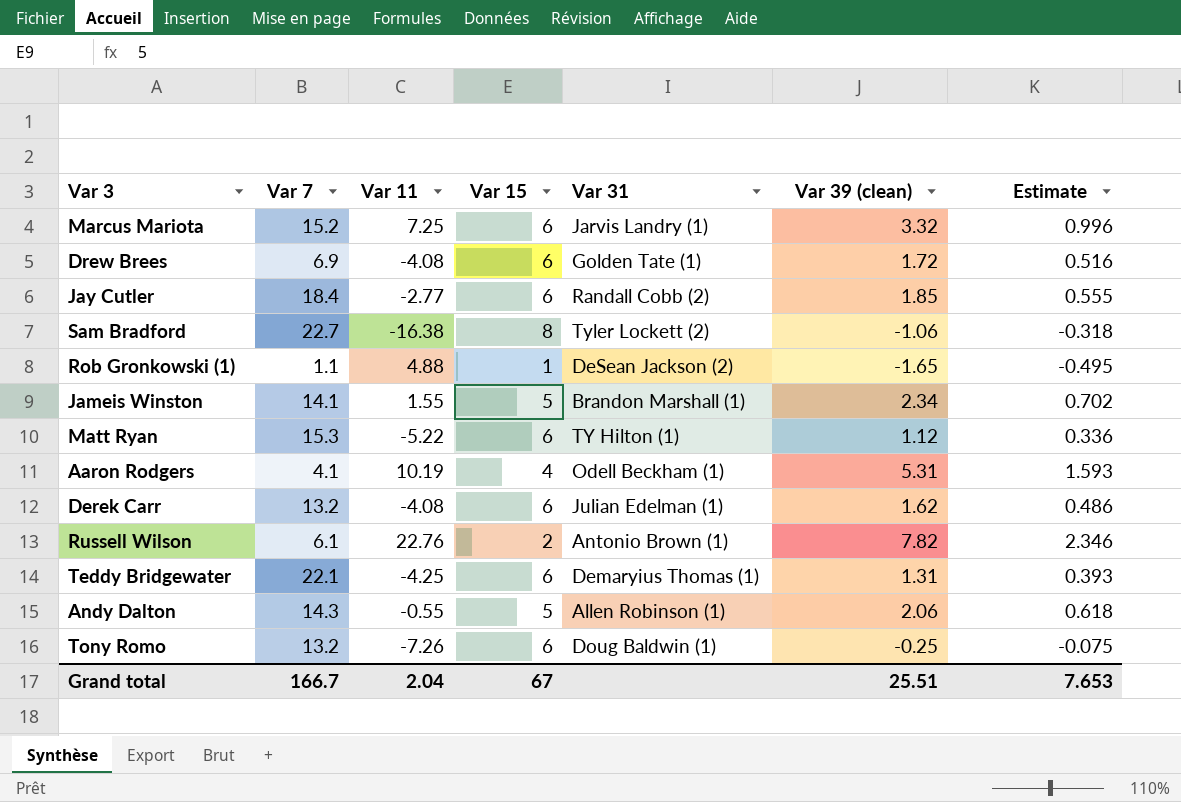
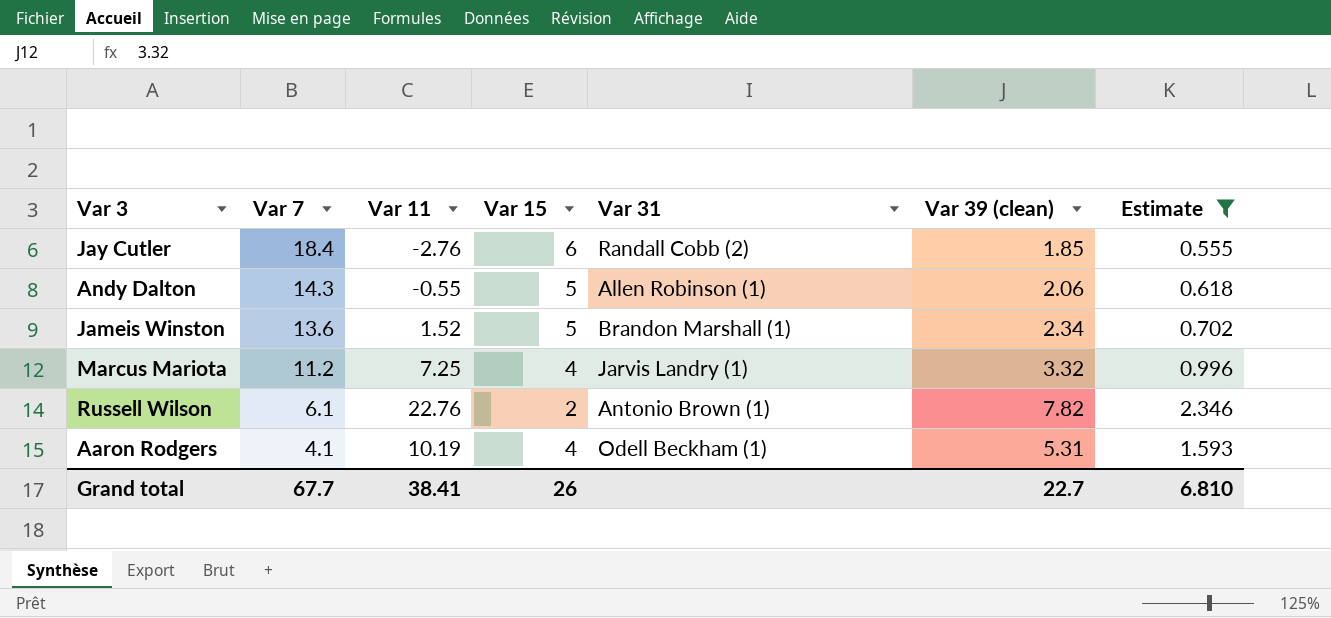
filter: none -> Estimate >= 0.555
row order: none -> Var 7 descending
Jay Cutler | Var 11: -2.77 -> -2.76
Jameis Winston | Var 7: 14.1 -> 13.6
Jameis Winston | Var 11: 1.55 -> 1.52
Marcus Mariota | Var 7: 15.2 -> 11.2
Marcus Mariota | Var 15: 6 -> 4
Grand total | Var 7: 166.7 -> 67.7
Grand total | Var 11: 2.04 -> 38.41
Grand total | Var 15: 67 -> 26
Grand total | Var 39 (clean): 25.51 -> 22.7
Grand total | Estimate: 7.653 -> 6.810

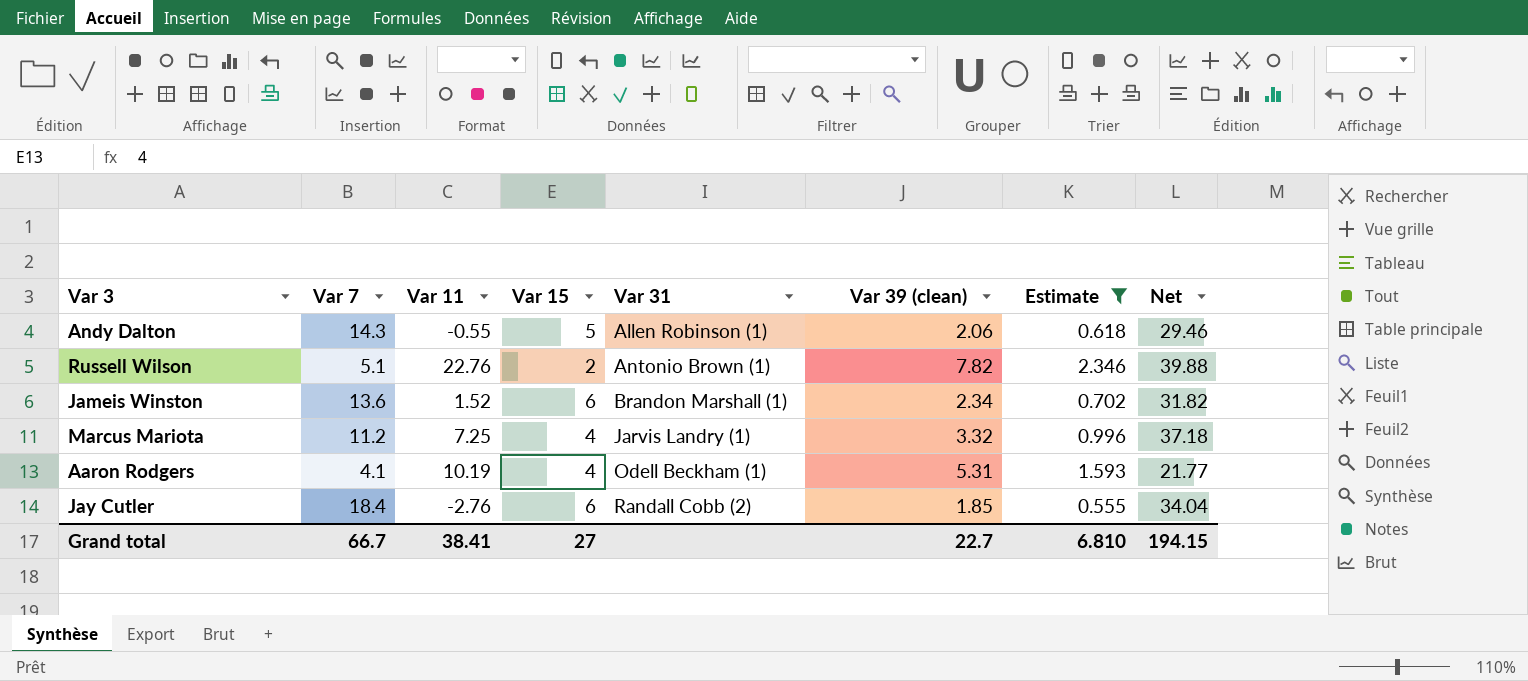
row order: Var 7 descending -> Var 31 ascending
column Net | formula: none -> [Var 7] * [Var 39 (clean)]
Russell Wilson | Var 7: 6.1 -> 5.1
Jameis Winston | Var 15: 5 -> 6
Grand total | Var 7: 67.7 -> 66.7
Grand total | Var 15: 26 -> 27

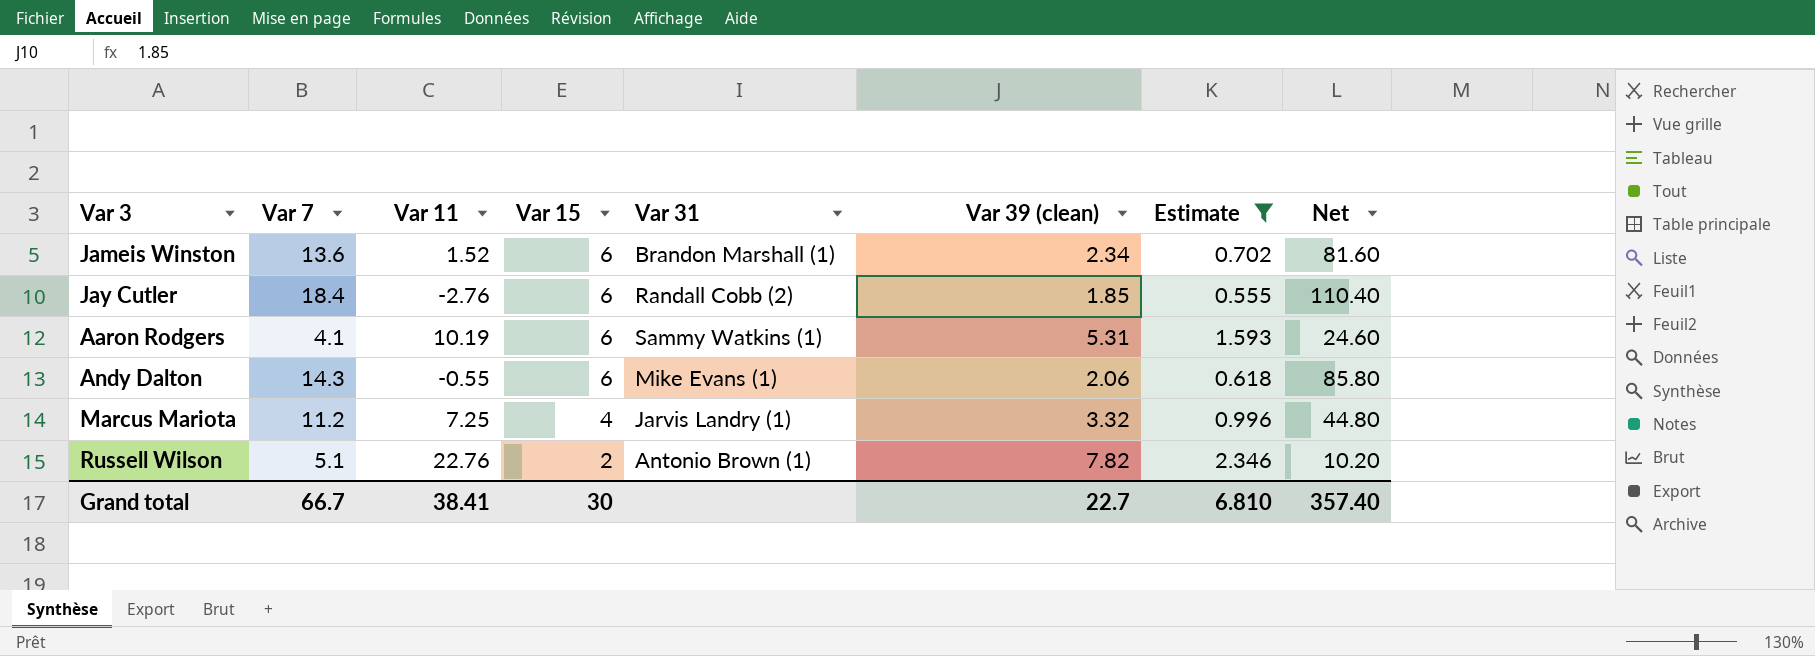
row order: Var 31 ascending -> Var 15 descending
column Net | formula: [Var 7] * [Var 39 (clean)] -> [Var 7] * [Var 15]
Aaron Rodgers | Var 15: 4 -> 6
Aaron Rodgers | Var 31: Odell Beckham (1) -> Sammy Watkins (1)
Andy Dalton | Var 15: 5 -> 6
Andy Dalton | Var 31: Allen Robinson (1) -> Mike Evans (1)
Grand total | Var 15: 27 -> 30
Grand total | Net: 194.15 -> 357.40

